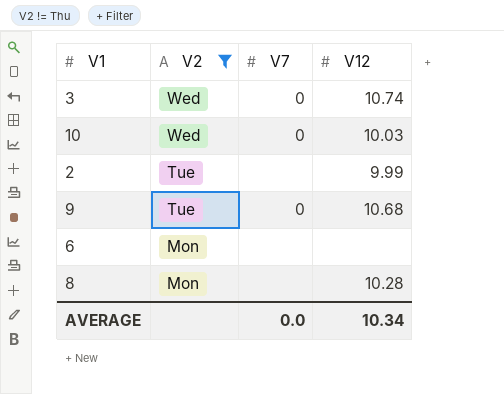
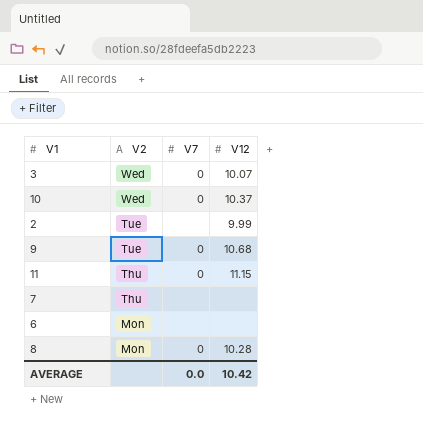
filter: V2 != Thu -> none
3 | V12: 10.74 -> 10.07
10 | V12: 10.03 -> 10.37
8 | V7: none -> 0
AVERAGE | V12: 10.34 -> 10.42

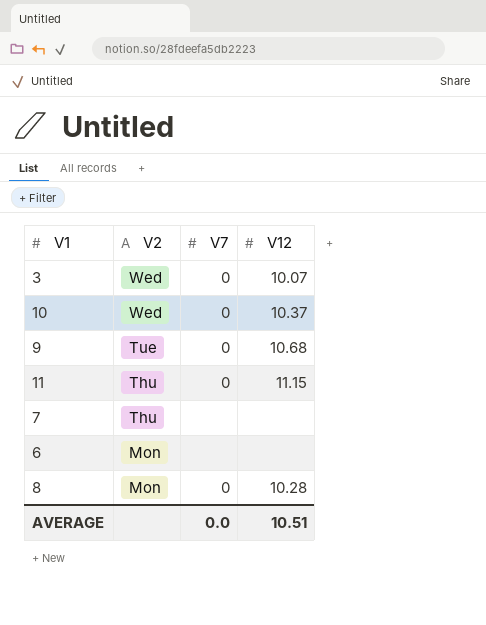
row 2: Tue | none | 9.99 -> none
AVERAGE | V12: 10.42 -> 10.51

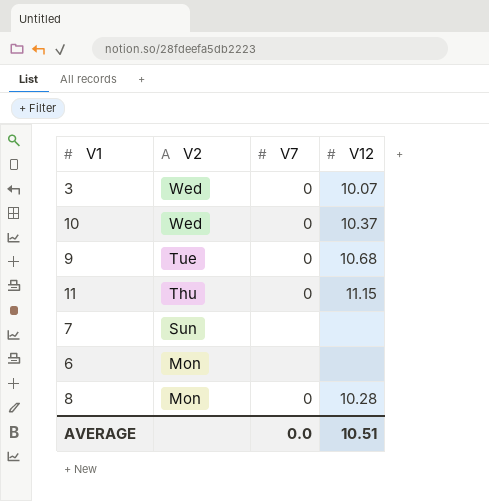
7 | V2: Thu -> Sun

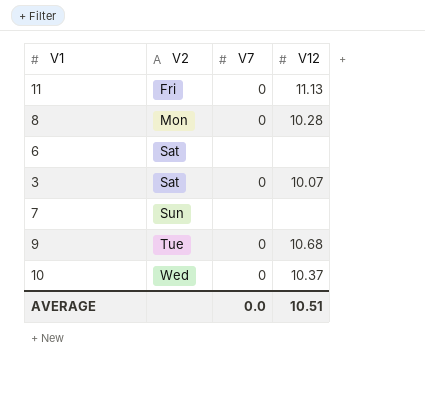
row order: V2 descending -> V2 ascending
11 | V2: Thu -> Fri
11 | V12: 11.15 -> 11.13
6 | V2: Mon -> Sat
3 | V2: Wed -> Sat

